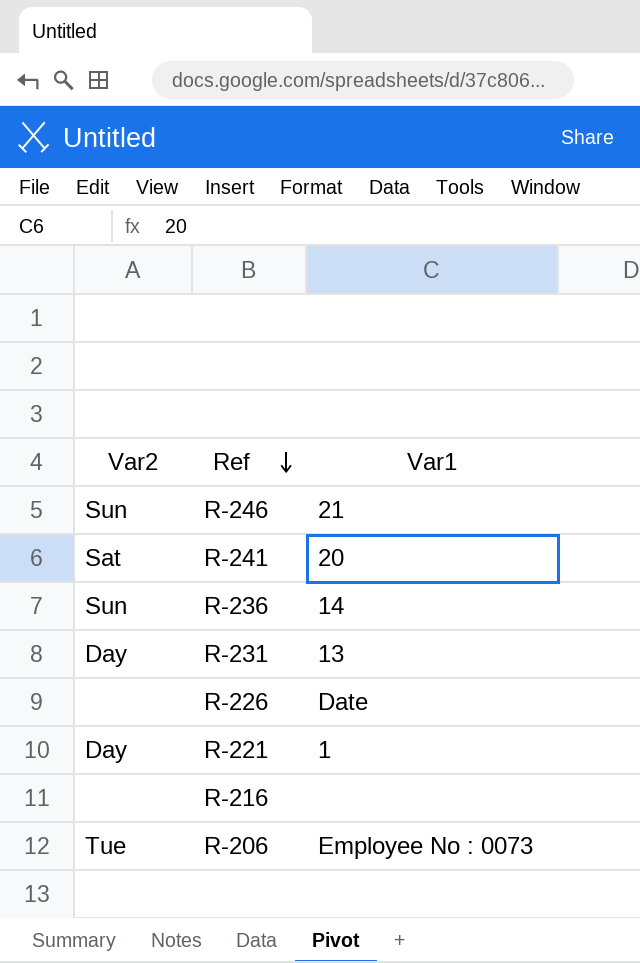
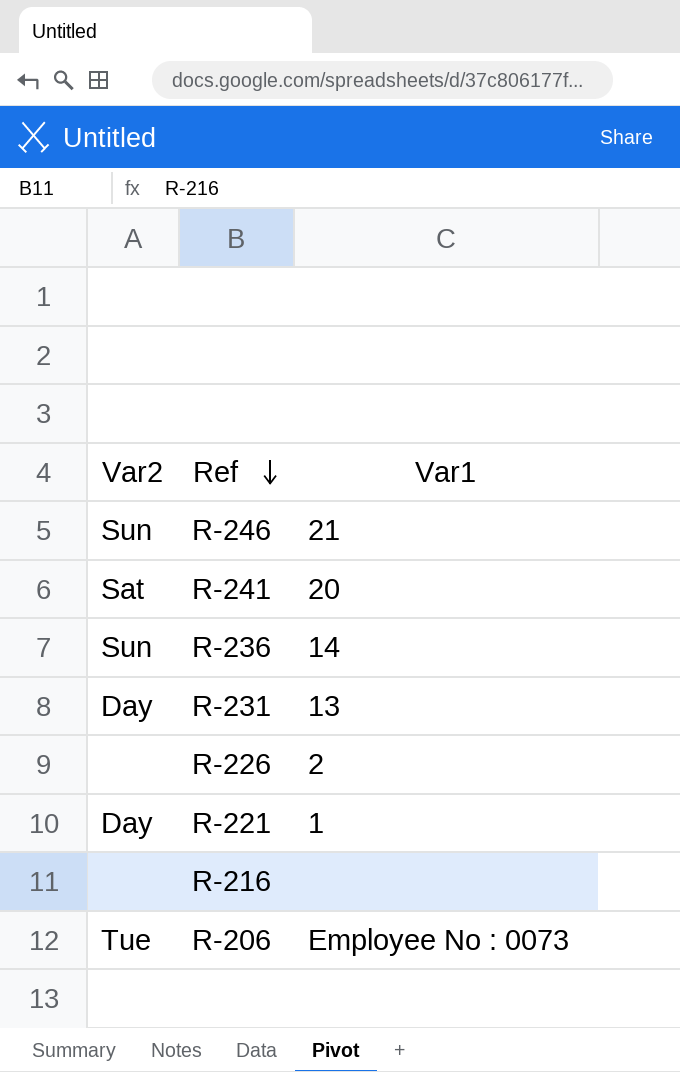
R-226 | Var1: Date -> 2

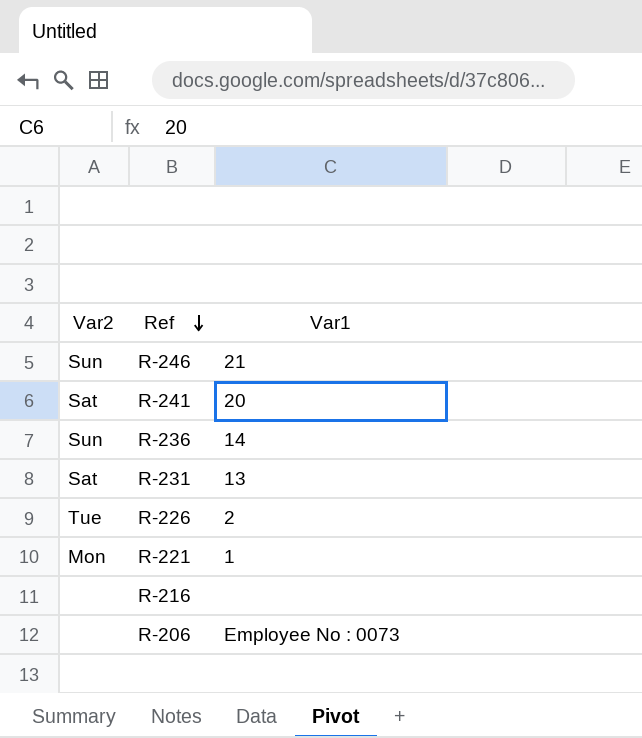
R-231 | Var2: Day -> Sat
R-226 | Var2: none -> Tue
R-221 | Var2: Day -> Mon
R-206 | Var2: Tue -> none

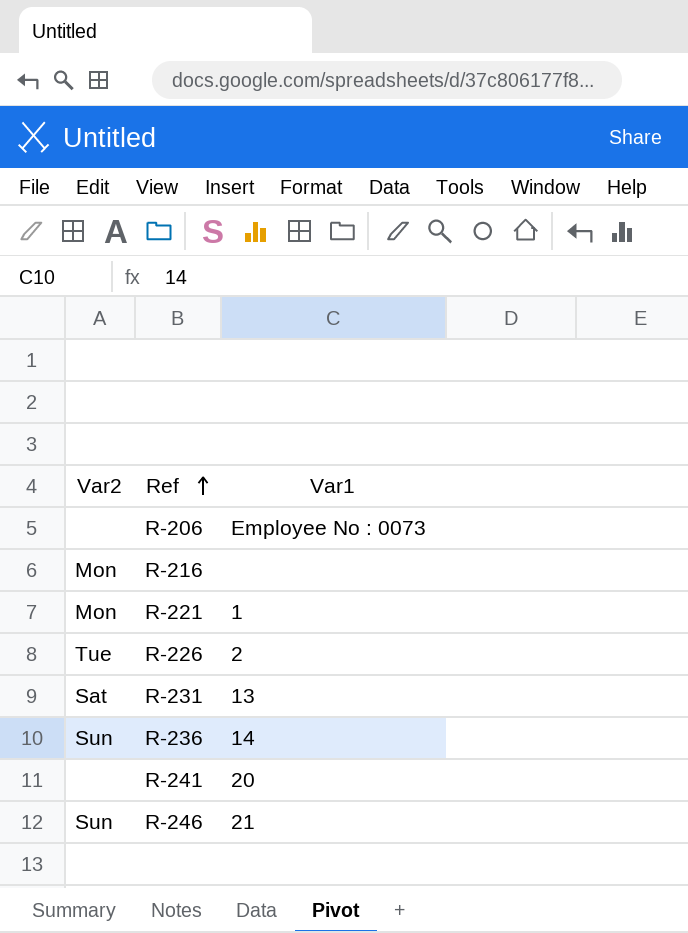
row order: Ref descending -> Ref ascending
R-216 | Var2: none -> Mon
R-241 | Var2: Sat -> none

